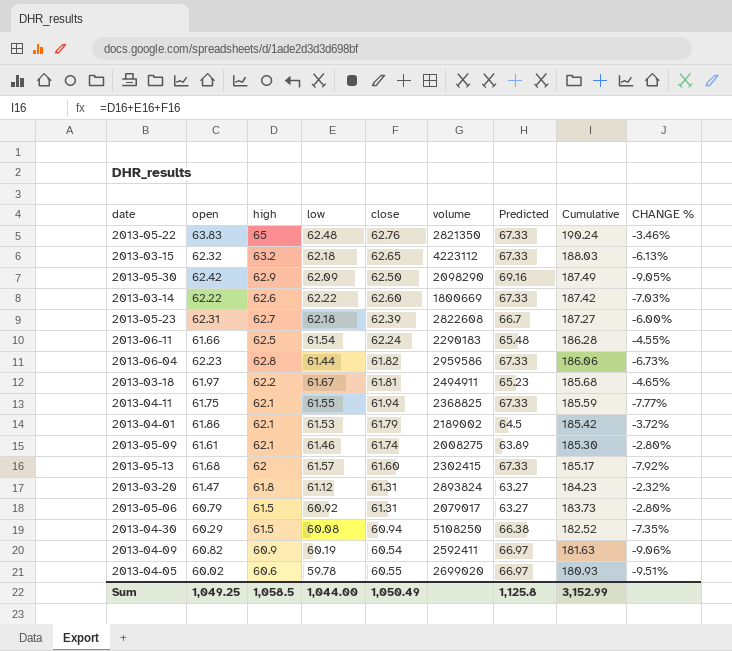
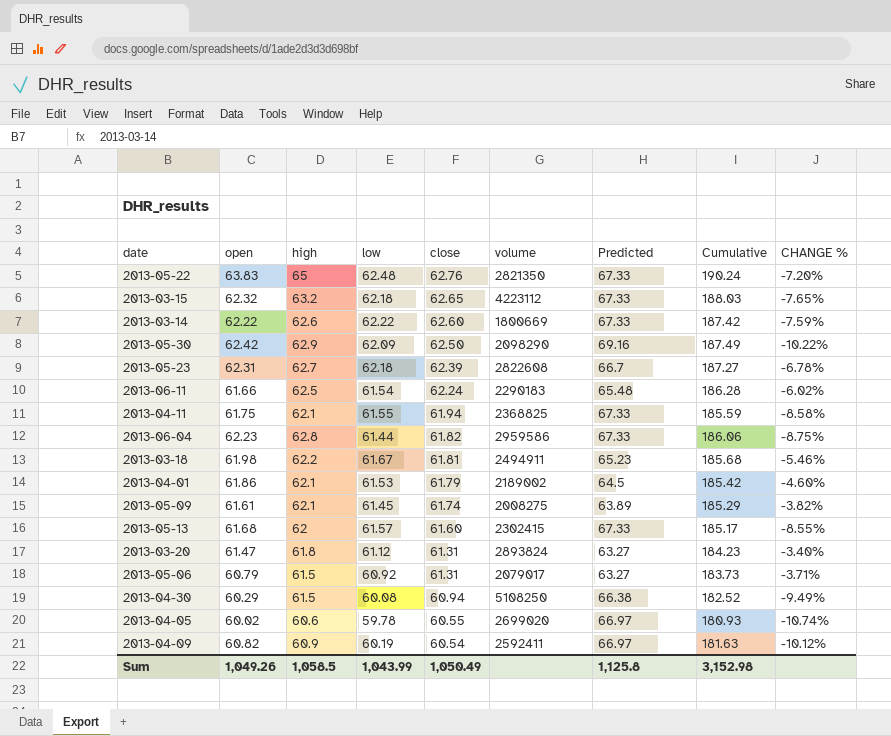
row order: Cumulative descending -> close descending
column CHANGE % | formula: ([high] - [Predicted]) / [Predicted] -> ([low] - [Predicted]) / [Predicted]
2013-03-18 | open: 61.97 -> 61.98
2013-05-09 | low: 61.46 -> 61.45
2013-05-09 | Cumulative: 185.30 -> 185.29
Sum | open: 1,049.25 -> 1,049.26
Sum | low: 1,044.00 -> 1,043.99
Sum | Cumulative: 3,152.99 -> 3,152.98

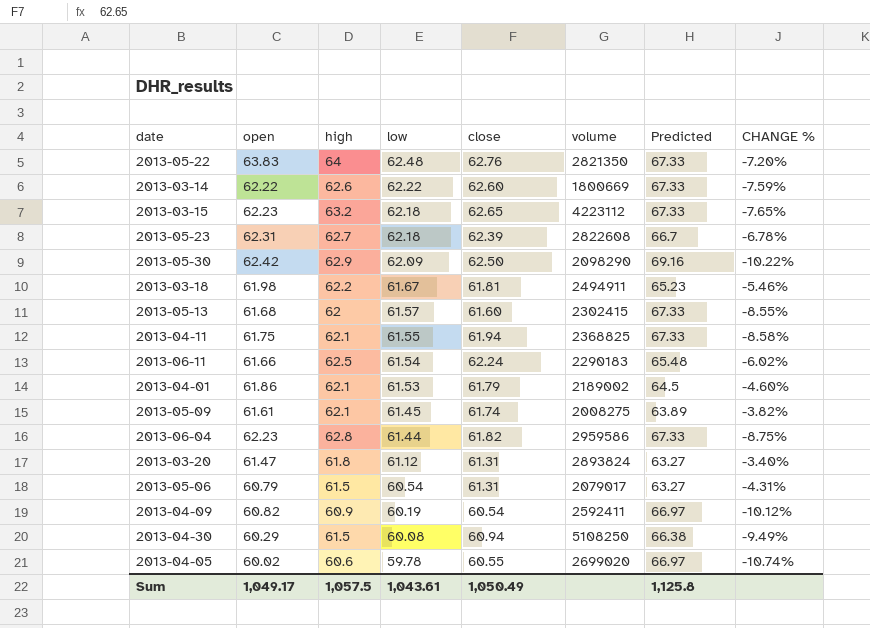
row order: close descending -> low descending
column Cumulative | formula: [high] + [low] + [close] -> none
2013-05-22 | high: 65 -> 64
2013-03-15 | open: 62.32 -> 62.23
2013-05-06 | low: 60.92 -> 60.54
2013-05-06 | CHANGE %: -3.71% -> -4.31%
Sum | open: 1,049.26 -> 1,049.17
Sum | high: 1,058.5 -> 1,057.5
Sum | low: 1,043.99 -> 1,043.61

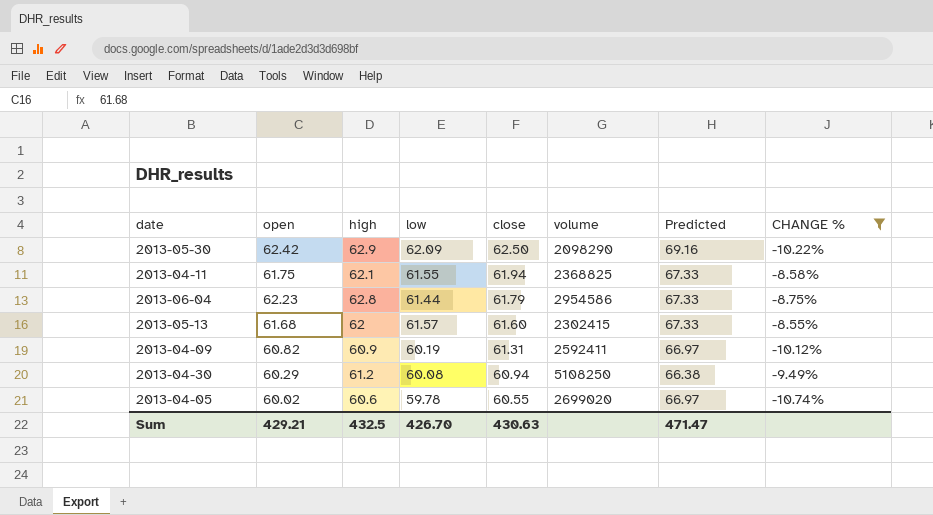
filter: none -> CHANGE % <= -8.55%
row order: low descending -> close descending
2013-06-04 | close: 61.82 -> 61.79
2013-06-04 | volume: 2959586 -> 2954586
2013-04-09 | close: 60.54 -> 61.31
2013-04-30 | high: 61.5 -> 61.2
Sum | open: 1,049.17 -> 429.21
Sum | high: 1,057.5 -> 432.5
Sum | low: 1,043.61 -> 426.70
Sum | close: 1,050.49 -> 430.63
Sum | Predicted: 1,125.8 -> 471.47

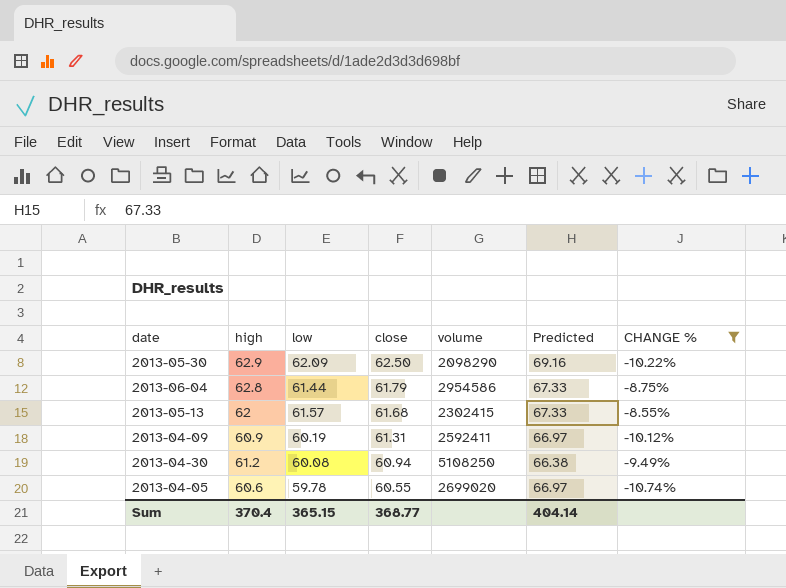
column open | position: 2 -> none
row 2013-04-11: 61.75 | 62.1 | 61.55 | 61.94 | 2368825 | 67.33 | -8.58% -> none
2013-05-13 | close: 61.60 -> 61.68
Sum | high: 432.5 -> 370.4
Sum | low: 426.70 -> 365.15
Sum | close: 430.63 -> 368.77
Sum | Predicted: 471.47 -> 404.14

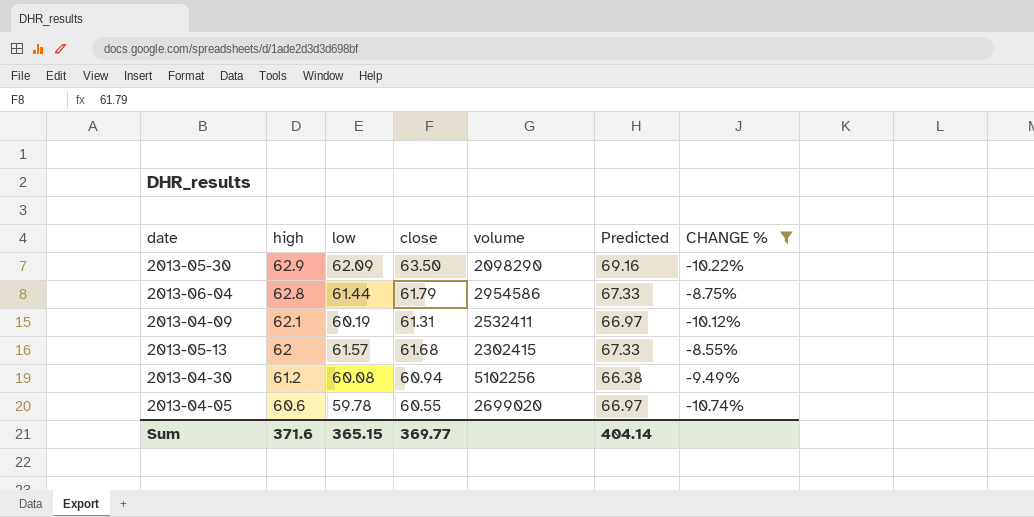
row order: close descending -> high descending
2013-05-30 | close: 62.50 -> 63.50
2013-04-09 | high: 60.9 -> 62.1
2013-04-09 | volume: 2592411 -> 2532411
2013-04-30 | volume: 5108250 -> 5102256
Sum | high: 370.4 -> 371.6
Sum | close: 368.77 -> 369.77

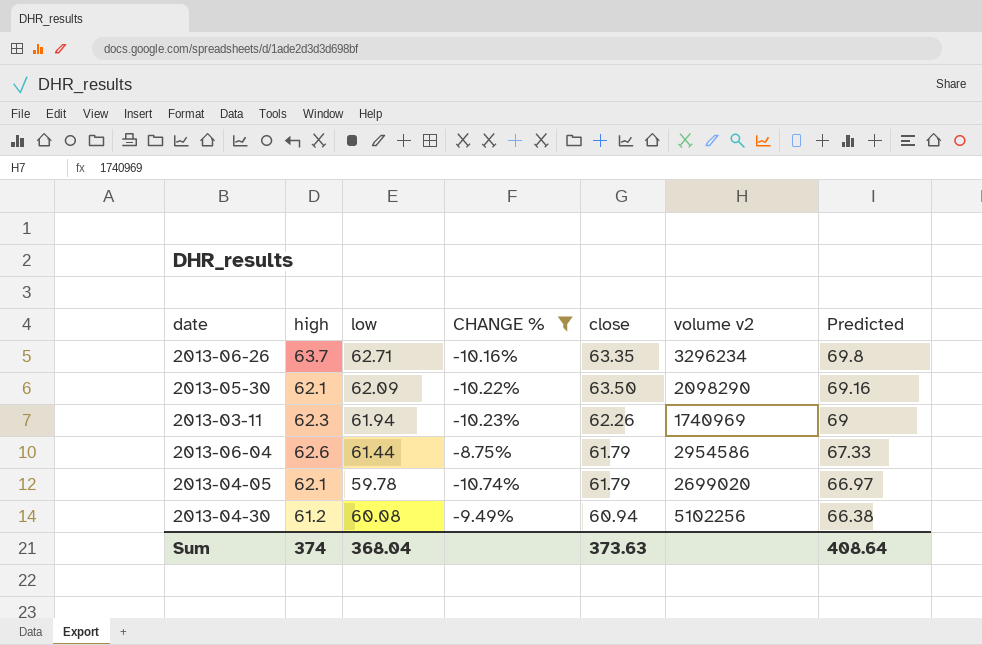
row order: high descending -> Predicted descending
column CHANGE % | position: 7 -> 4
column name: volume -> volume v2
row 2013-04-09: 62.1 | 60.19 | 61.31 | 2532411 | 66.97 | -10.12% -> none
row 2013-05-13: 62 | 61.57 | 61.68 | 2302415 | 67.33 | -8.55% -> none
row 2013-06-26: none -> 63.7 | 62.71 | -10.16% | 63.35 | 3296234 | 69.8
2013-05-30 | high: 62.9 -> 62.1
row 2013-03-11: none -> 62.3 | 61.94 | -10.23% | 62.26 | 1740969 | 69
2013-06-04 | high: 62.8 -> 62.6
2013-04-05 | high: 60.6 -> 62.1
2013-04-05 | close: 60.55 -> 61.79
Sum | high: 371.6 -> 374
Sum | low: 365.15 -> 368.04
Sum | close: 369.77 -> 373.63
Sum | Predicted: 404.14 -> 408.64

